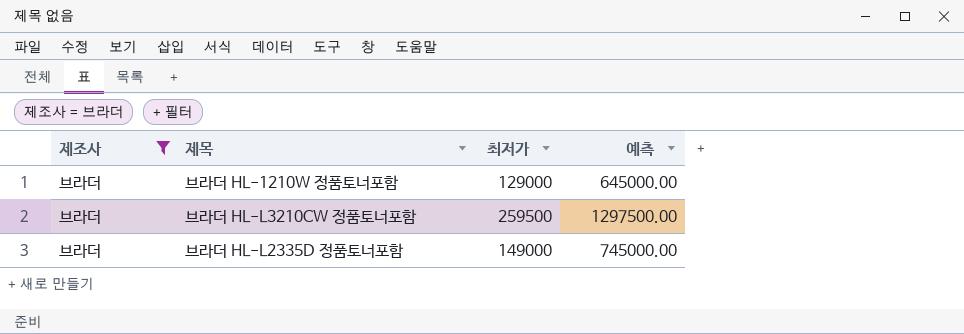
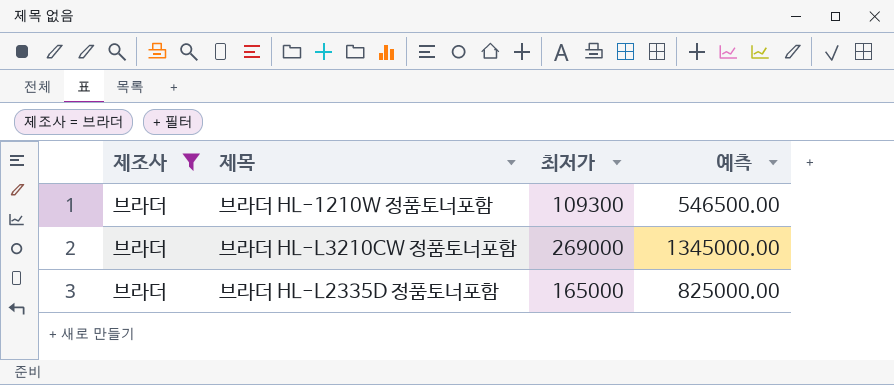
브라더 HL-1210W 정품토너포함 | 최저가: 129000 -> 109300
브라더 HL-1210W 정품토너포함 | 예측: 645000.00 -> 546500.00
브라더 HL-L3210CW 정품토너포함 | 최저가: 259500 -> 269000
브라더 HL-L3210CW 정품토너포함 | 예측: 1297500.00 -> 1345000.00
브라더 HL-L2335D 정품토너포함 | 최저가: 149000 -> 165000
브라더 HL-L2335D 정품토너포함 | 예측: 745000.00 -> 825000.00

